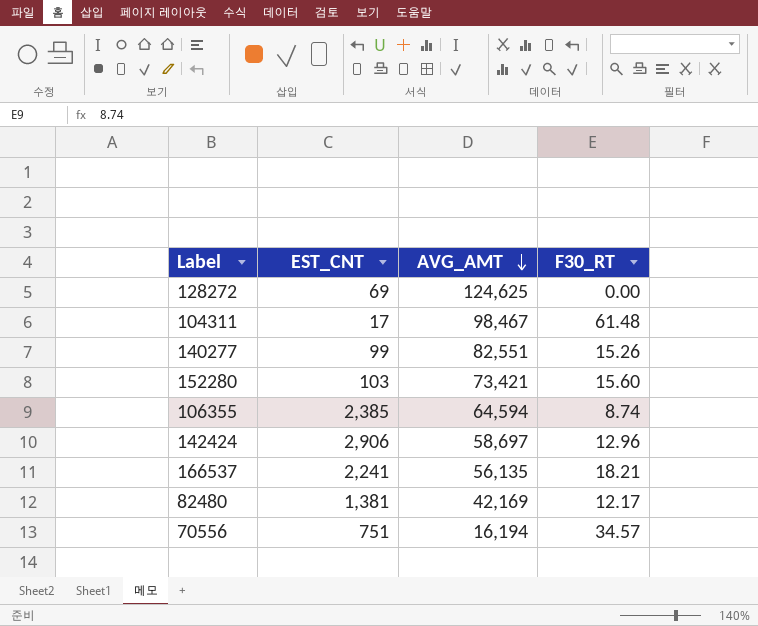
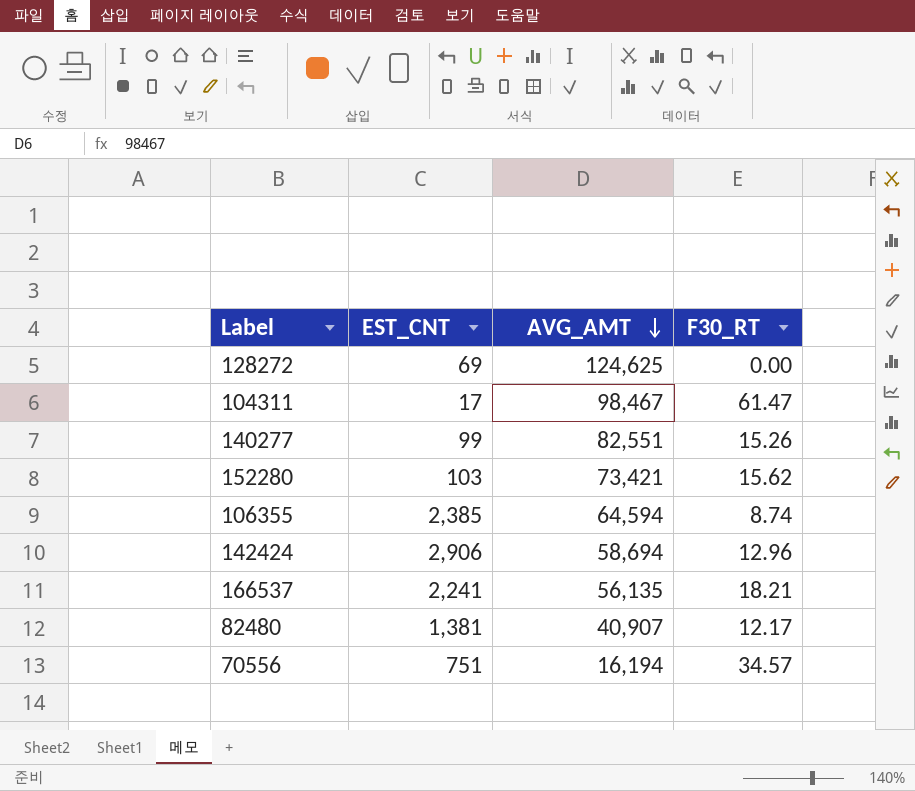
104311 | F30_RT: 61.48 -> 61.47
152280 | F30_RT: 15.60 -> 15.62
142424 | AVG_AMT: 58,697 -> 58,694
82480 | AVG_AMT: 42,169 -> 40,907

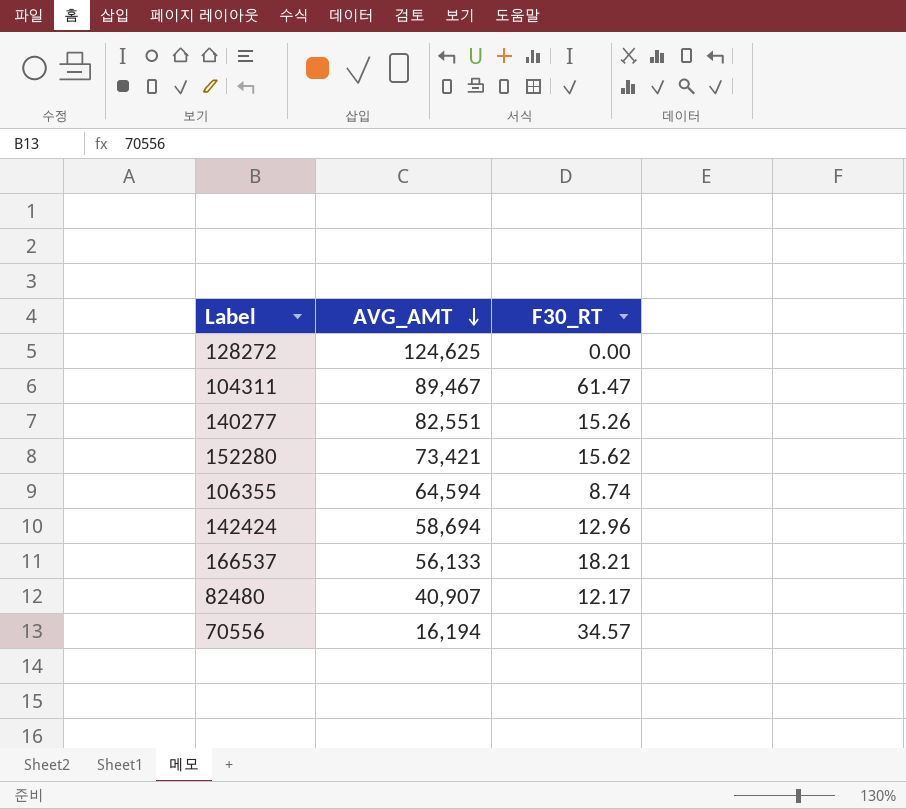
column EST_CNT | position: 2 -> none
104311 | AVG_AMT: 98,467 -> 89,467
166537 | AVG_AMT: 56,135 -> 56,133

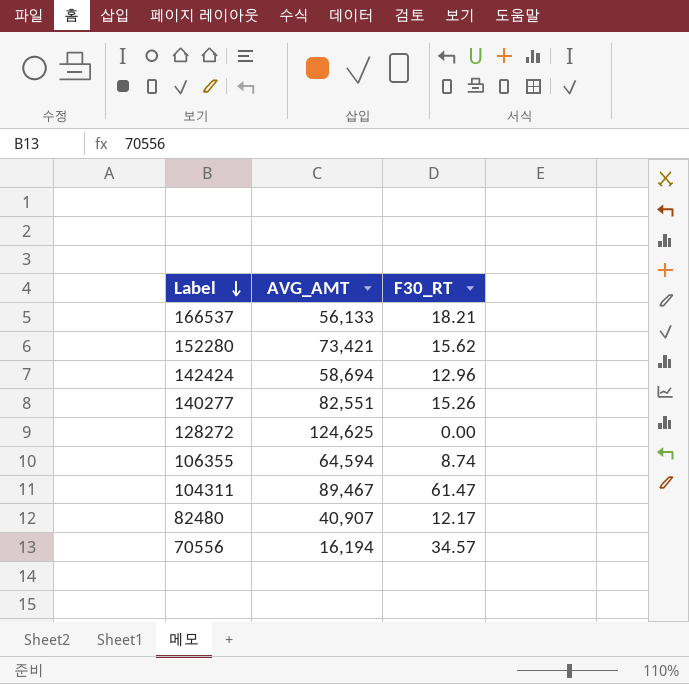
row order: AVG_AMT descending -> Label descending

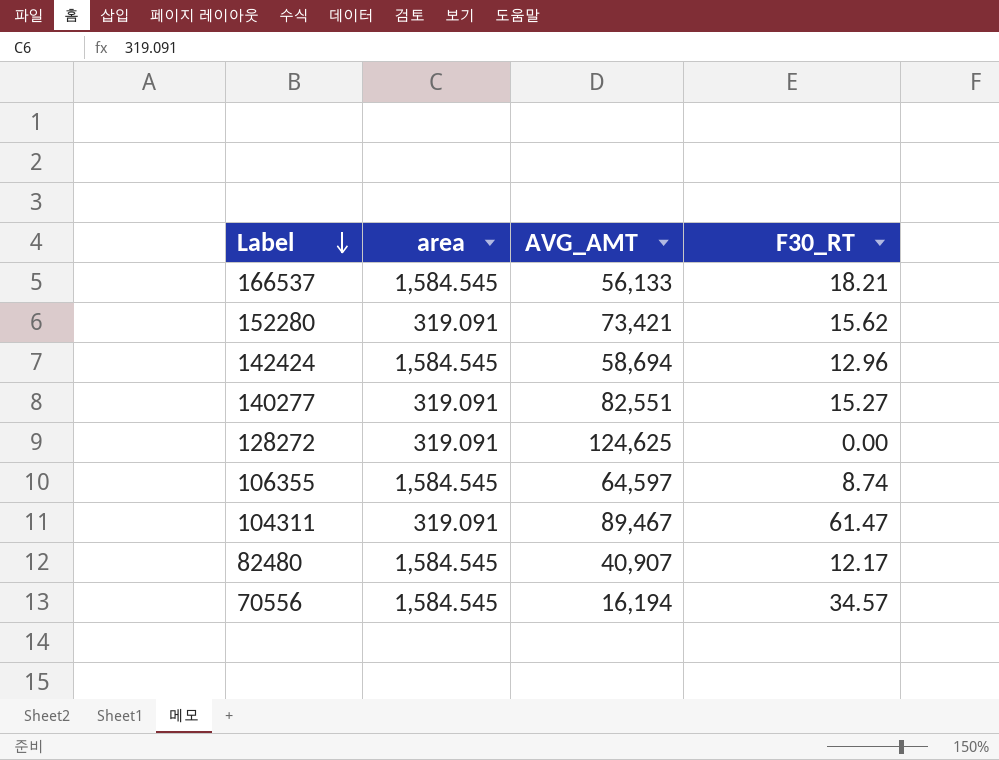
column area | position: none -> 2
140277 | F30_RT: 15.26 -> 15.27
106355 | AVG_AMT: 64,594 -> 64,597

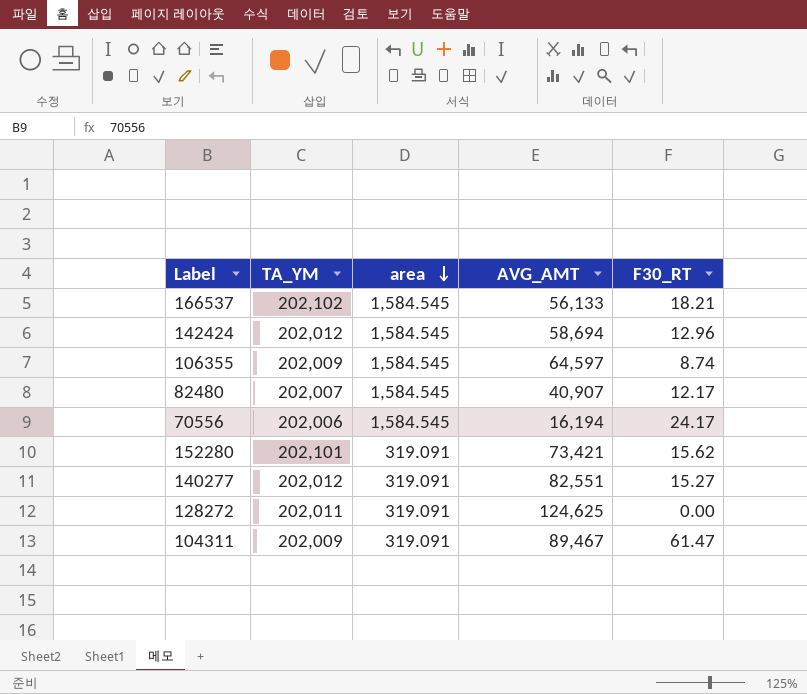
row order: Label descending -> area descending
column TA_YM | position: none -> 2
70556 | F30_RT: 34.57 -> 24.17

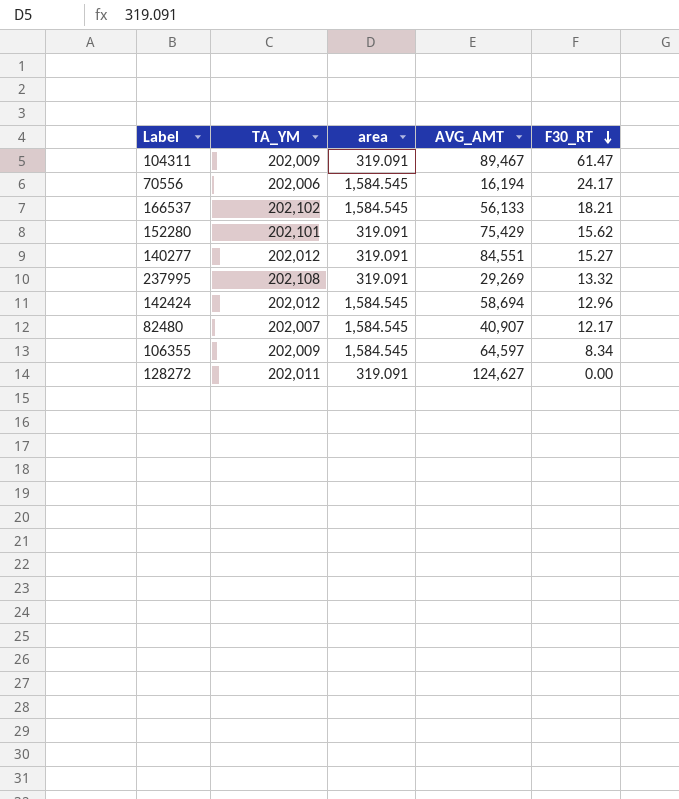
row order: area descending -> F30_RT descending
152280 | AVG_AMT: 73,421 -> 75,429
140277 | AVG_AMT: 82,551 -> 84,551
row 237995: none -> 202,108 | 319.091 | 29,269 | 13.32
106355 | F30_RT: 8.74 -> 8.34
128272 | AVG_AMT: 124,625 -> 124,627

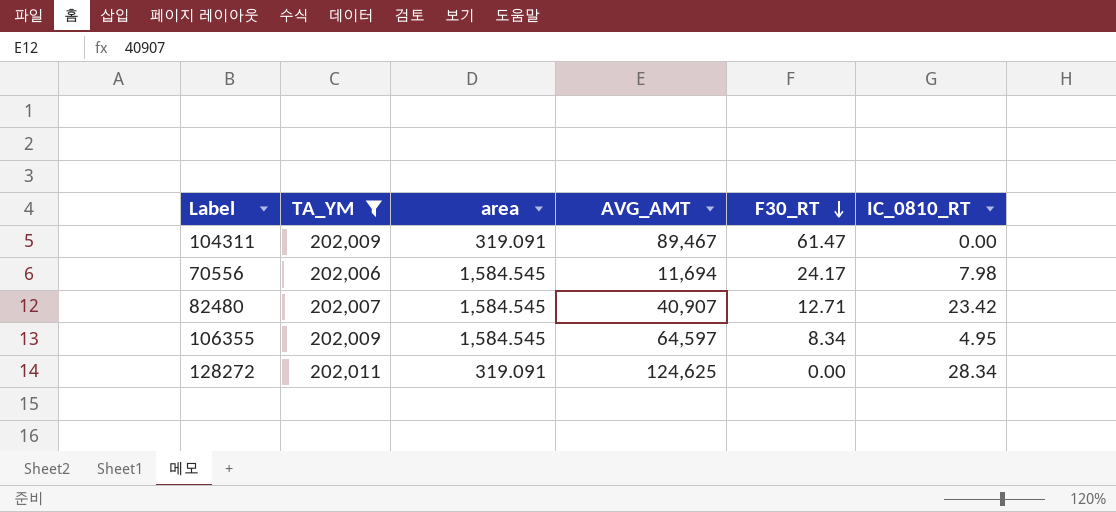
filter: none -> TA_YM <= 202,011
column IC_0810_RT | position: none -> 6
70556 | AVG_AMT: 16,194 -> 11,694
82480 | F30_RT: 12.17 -> 12.71
128272 | AVG_AMT: 124,627 -> 124,625

